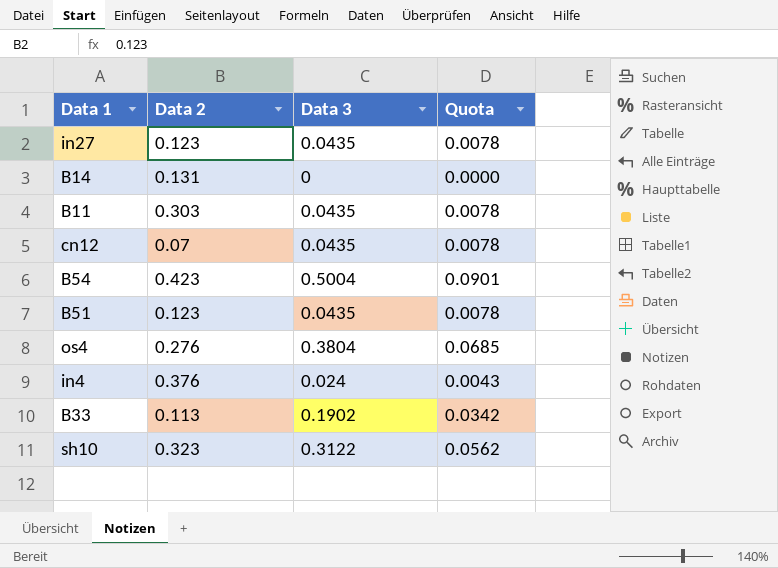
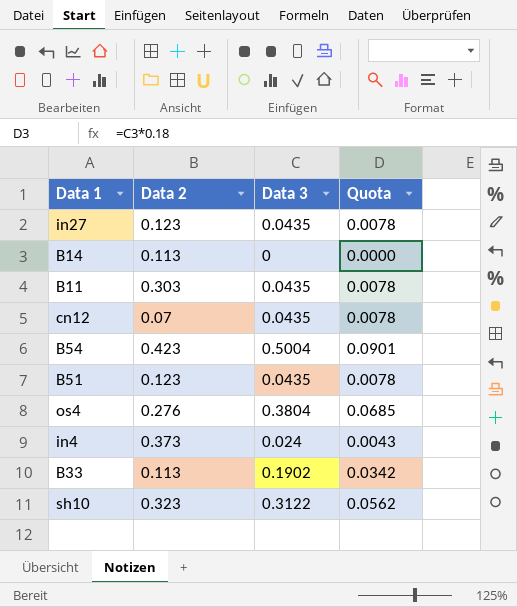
B14 | Data 2: 0.131 -> 0.113
in4 | Data 2: 0.376 -> 0.373

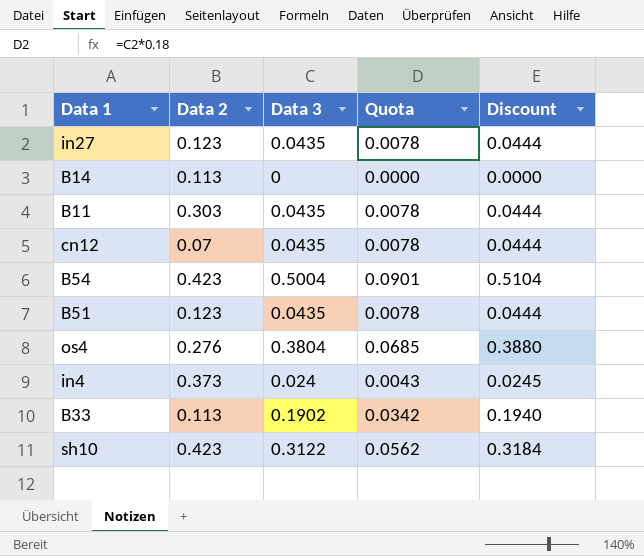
column Discount | formula: none -> [Data 3] * 1.02
sh10 | Data 2: 0.323 -> 0.423

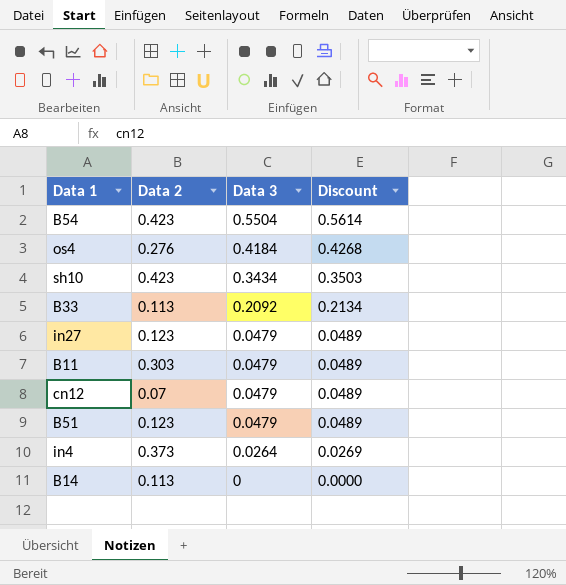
row order: none -> Data 3 descending
column Quota | formula: [Data 3] * 0.18 -> none
B54 | Data 3: 0.5004 -> 0.5504
B54 | Discount: 0.5104 -> 0.5614
os4 | Data 3: 0.3804 -> 0.4184
os4 | Discount: 0.3880 -> 0.4268
sh10 | Data 3: 0.3122 -> 0.3434
sh10 | Discount: 0.3184 -> 0.3503
B33 | Data 3: 0.1902 -> 0.2092
B33 | Discount: 0.1940 -> 0.2134
in27 | Data 3: 0.0435 -> 0.0479
in27 | Discount: 0.0444 -> 0.0489
B11 | Data 3: 0.0435 -> 0.0479
B11 | Discount: 0.0444 -> 0.0489
cn12 | Data 3: 0.0435 -> 0.0479
cn12 | Discount: 0.0444 -> 0.0489
B51 | Data 3: 0.0435 -> 0.0479
B51 | Discount: 0.0444 -> 0.0489
in4 | Data 3: 0.024 -> 0.0264
in4 | Discount: 0.0245 -> 0.0269

